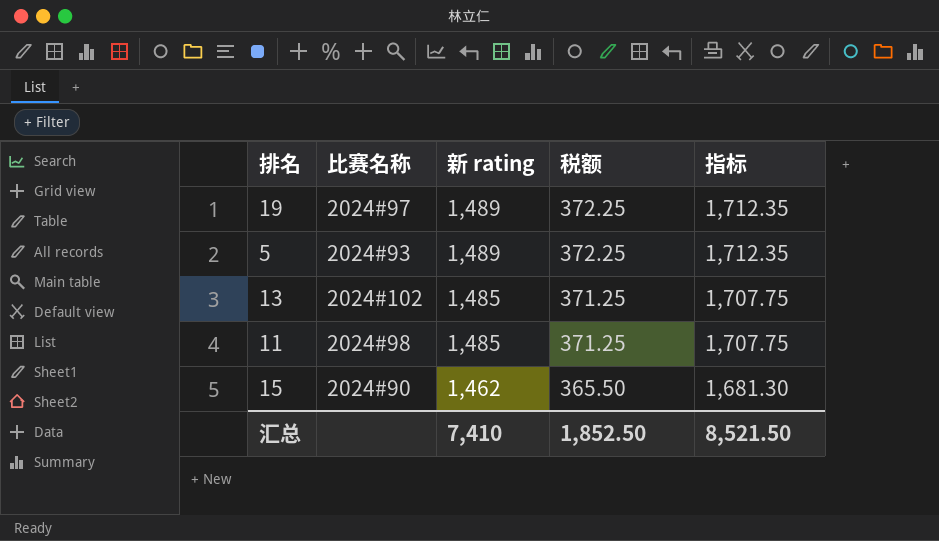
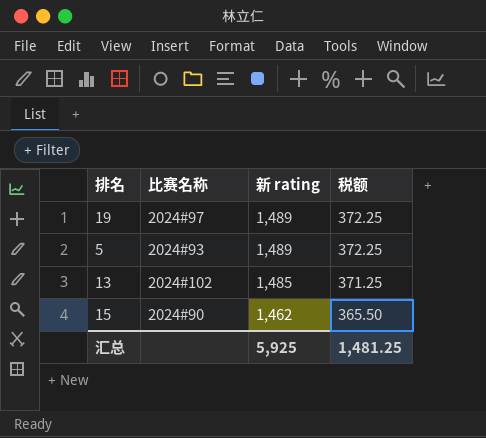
column 指标 | formula: [新 rating] * 1.15 -> none
row 11: 2024#98 | 1,485 | 371.25 | 1,707.75 -> none
汇总 | 新 rating: 7,410 -> 5,925
汇总 | 税额: 1,852.50 -> 1,481.25

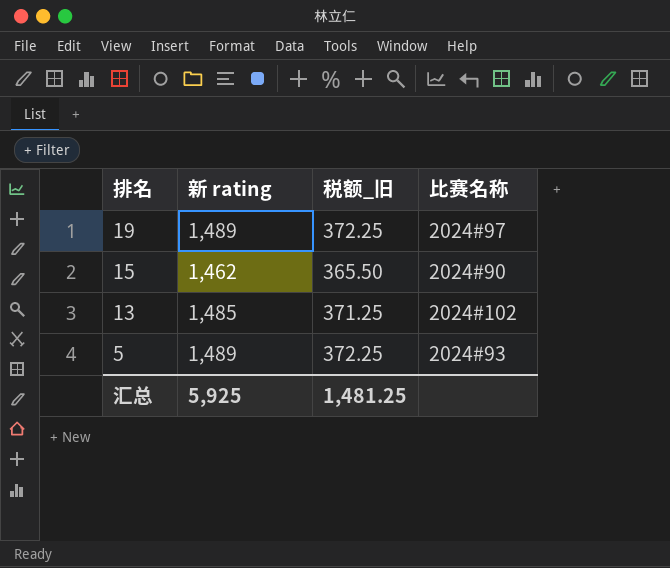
row order: 新 rating descending -> 排名 descending
column name: 税额 -> 税额_旧
column 比赛名称 | position: 2 -> 4

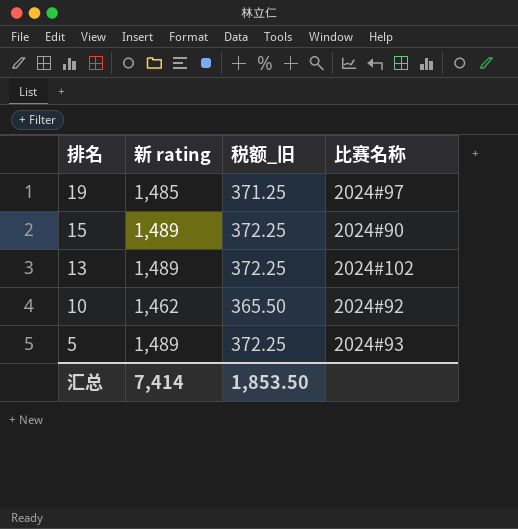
19 | 新 rating: 1,489 -> 1,485
19 | 税额_旧: 372.25 -> 371.25
15 | 新 rating: 1,462 -> 1,489
15 | 税额_旧: 365.50 -> 372.25
13 | 新 rating: 1,485 -> 1,489
13 | 税额_旧: 371.25 -> 372.25
row 10: none -> 1,462 | 365.50 | 2024#92
汇总 | 新 rating: 5,925 -> 7,414
汇总 | 税额_旧: 1,481.25 -> 1,853.50

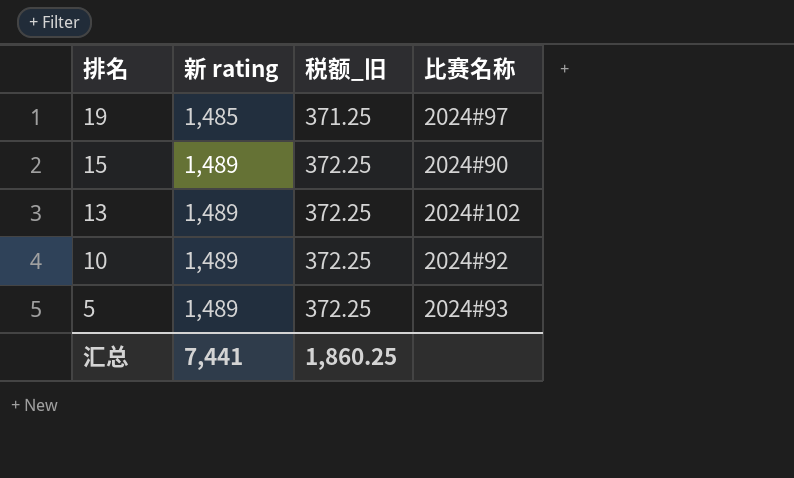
10 | 新 rating: 1,462 -> 1,489
10 | 税额_旧: 365.50 -> 372.25
汇总 | 新 rating: 7,414 -> 7,441
汇总 | 税额_旧: 1,853.50 -> 1,860.25

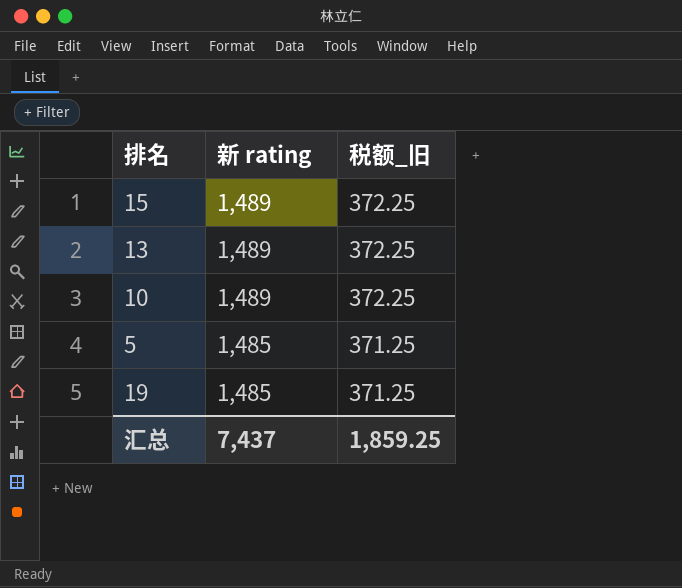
row order: 排名 descending -> 新 rating descending
column 比赛名称 | position: 4 -> none
5 | 新 rating: 1,489 -> 1,485
5 | 税额_旧: 372.25 -> 371.25
汇总 | 新 rating: 7,441 -> 7,437
汇总 | 税额_旧: 1,860.25 -> 1,859.25

